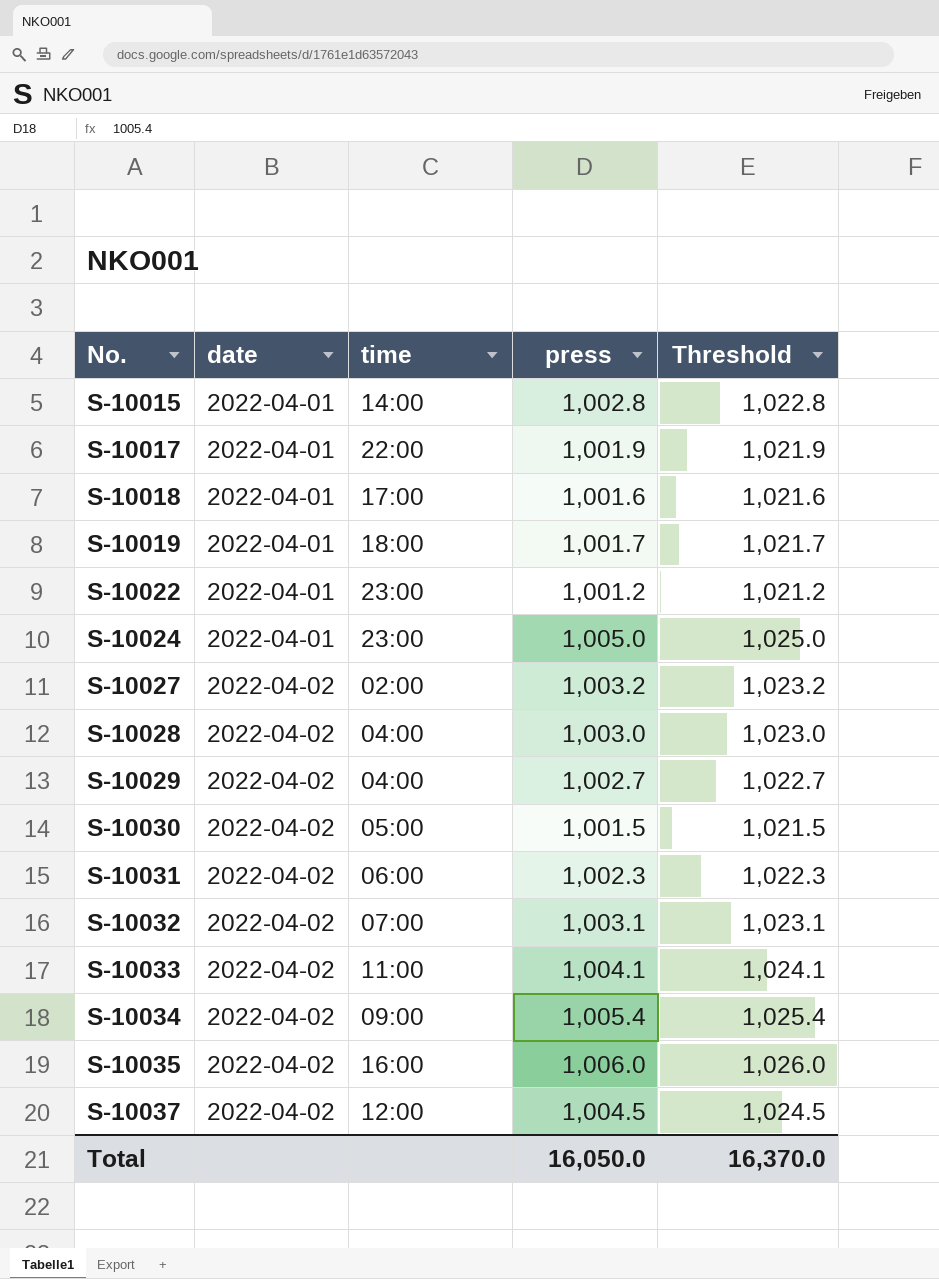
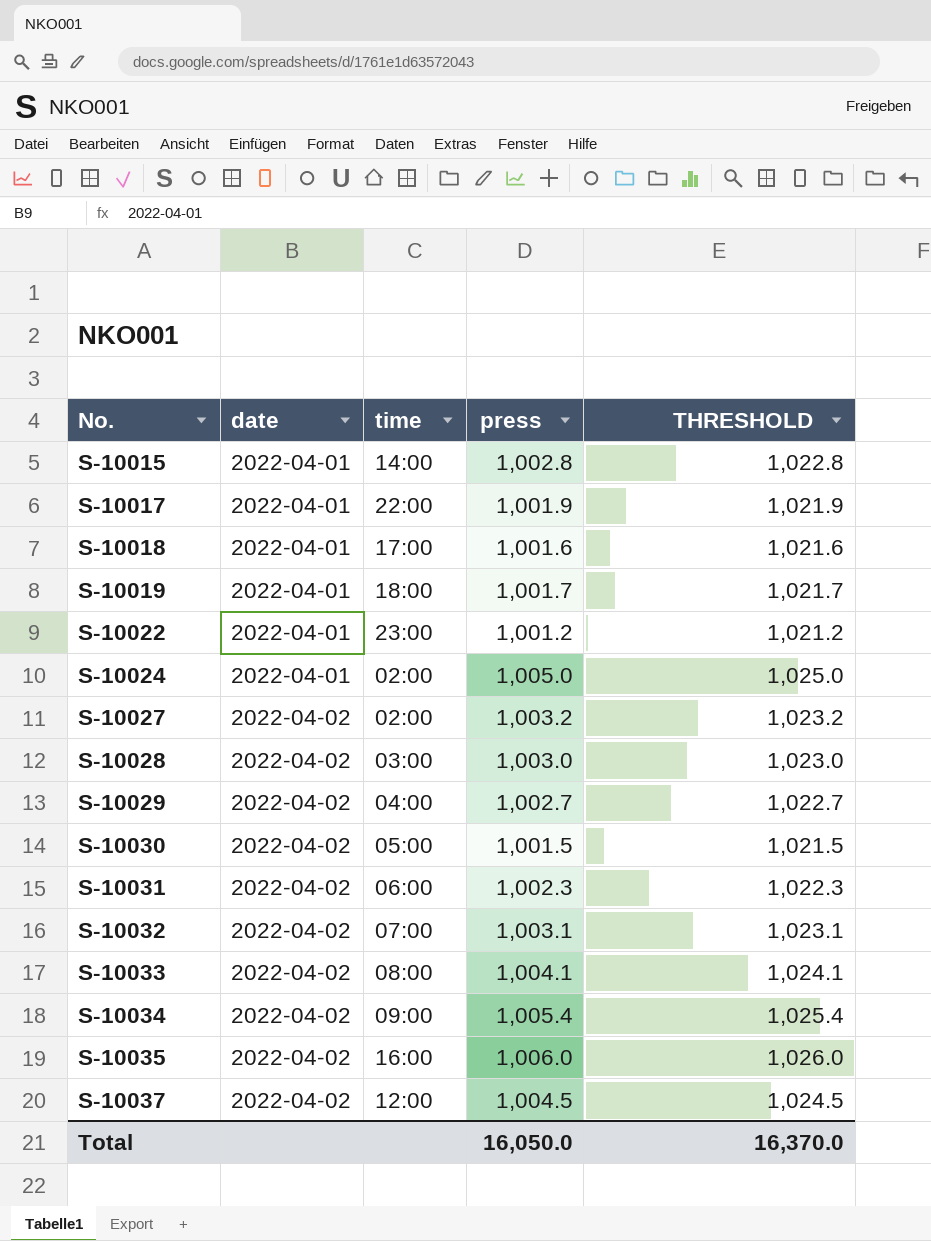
column name: Threshold -> THRESHOLD
S-10024 | time: 23:00 -> 02:00
S-10028 | time: 04:00 -> 03:00
S-10033 | time: 11:00 -> 08:00

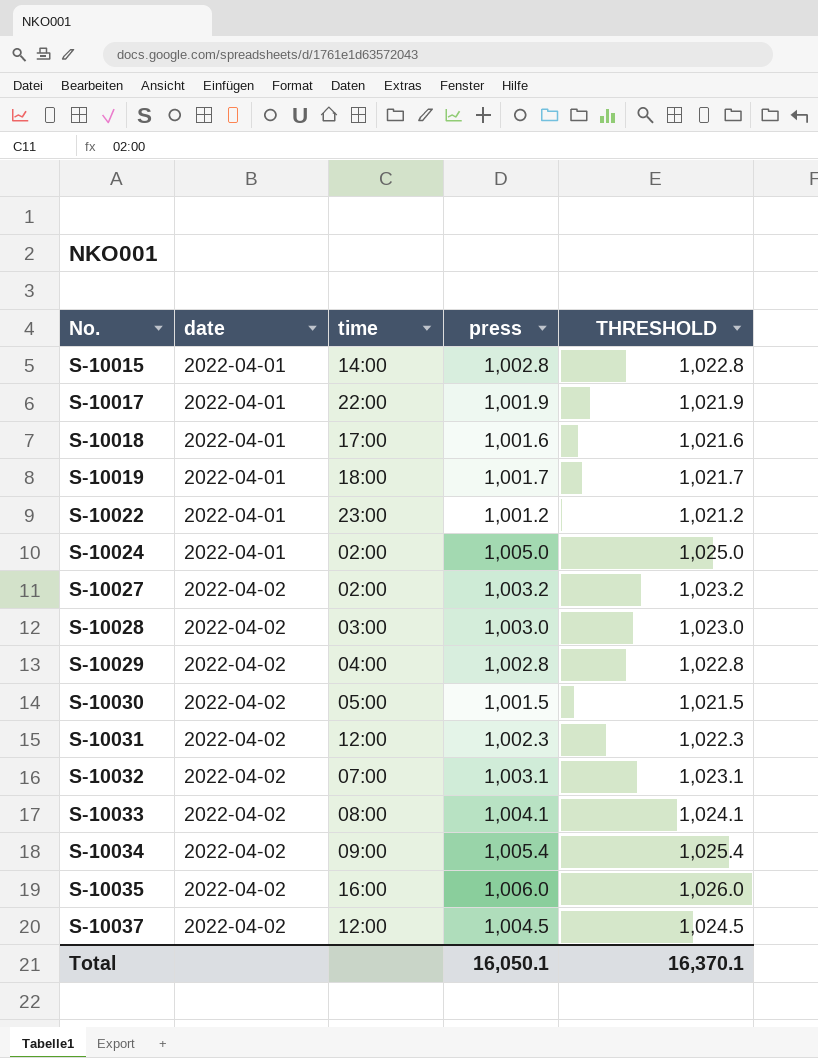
S-10029 | press: 1,002.7 -> 1,002.8
S-10029 | THRESHOLD: 1,022.7 -> 1,022.8
S-10031 | time: 06:00 -> 12:00
Total | press: 16,050.0 -> 16,050.1
Total | THRESHOLD: 16,370.0 -> 16,370.1

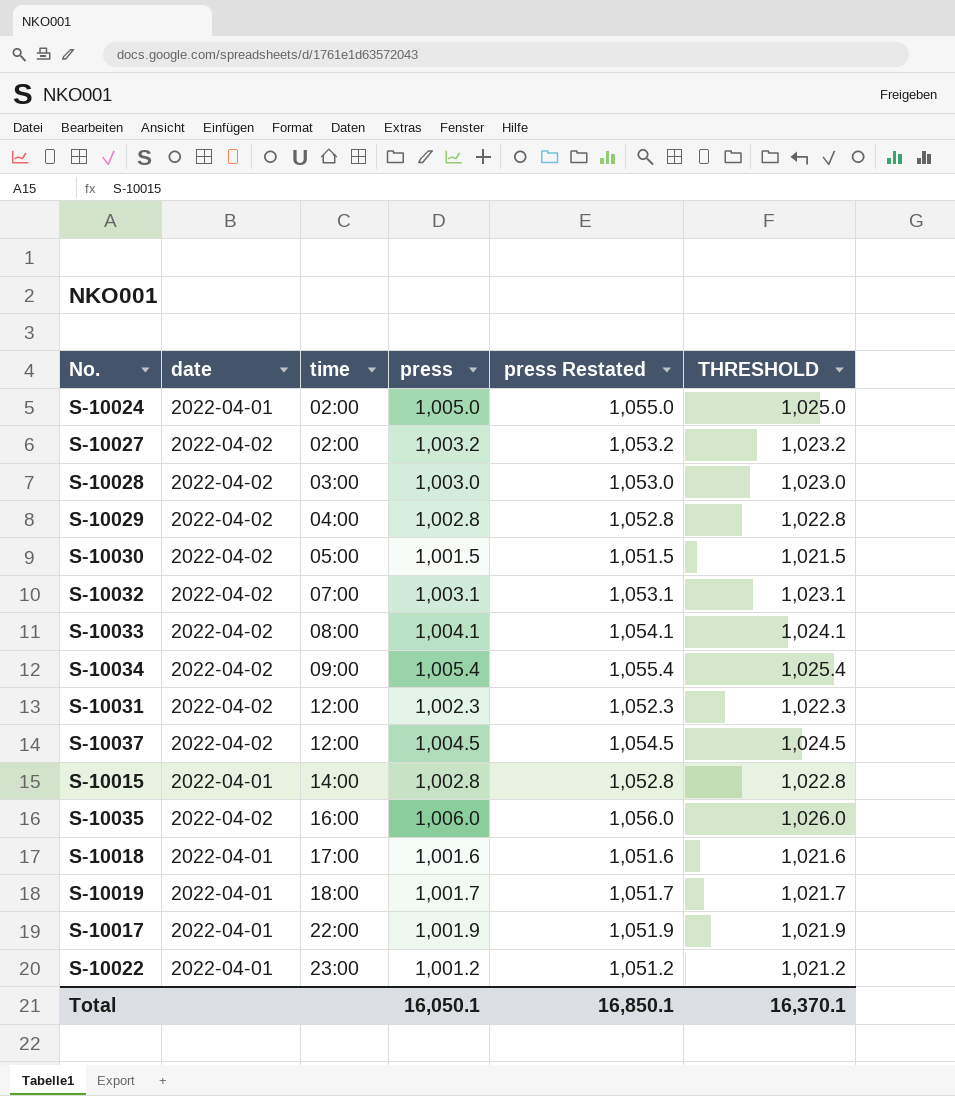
row order: No. ascending -> time ascending
column press Restated | formula: none -> [press] + 50

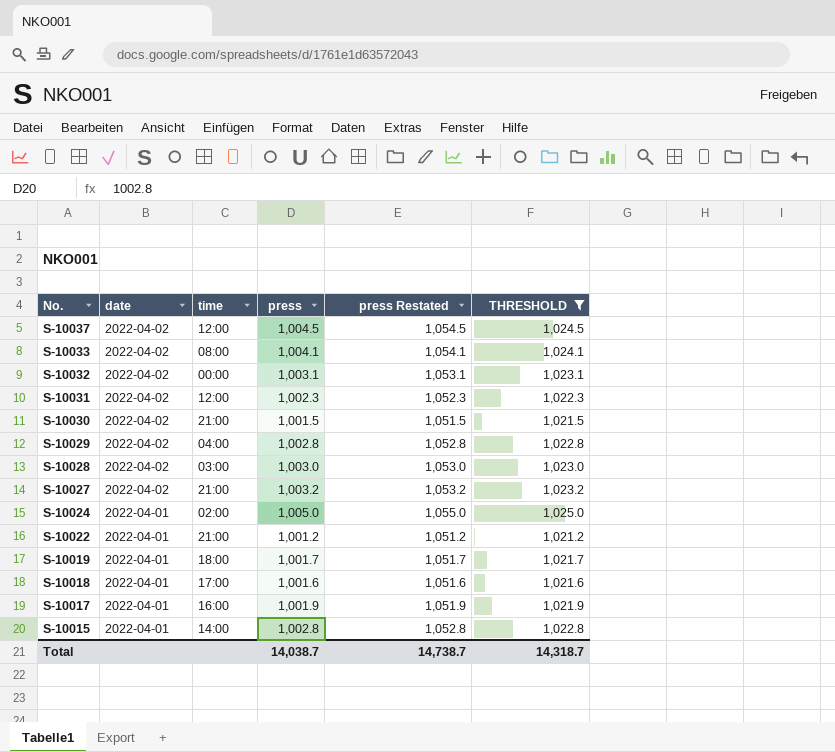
filter: none -> THRESHOLD <= 1,025.0
row order: time ascending -> No. descending
S-10032 | time: 07:00 -> 00:00
S-10030 | time: 05:00 -> 21:00
S-10027 | time: 02:00 -> 21:00
S-10022 | time: 23:00 -> 21:00
S-10017 | time: 22:00 -> 16:00
Total | press: 16,050.1 -> 14,038.7
Total | press Restated: 16,850.1 -> 14,738.7
Total | THRESHOLD: 16,370.1 -> 14,318.7

